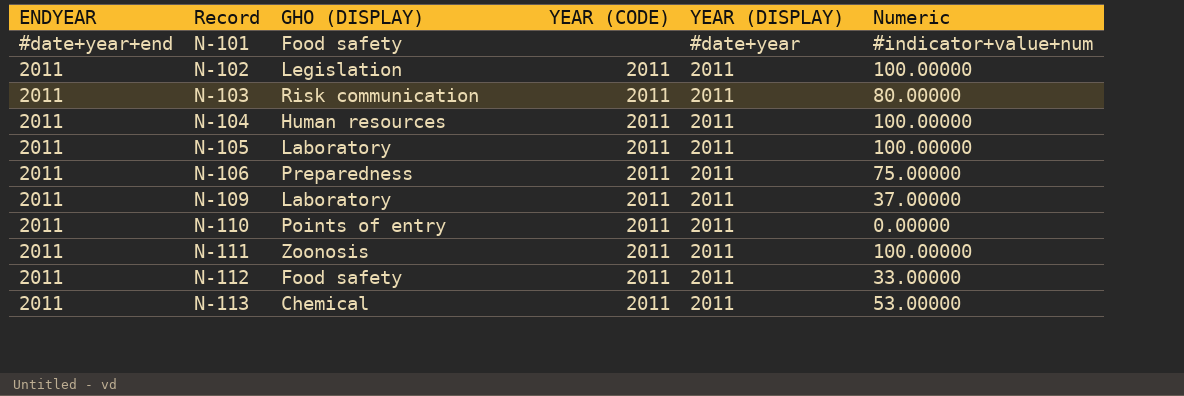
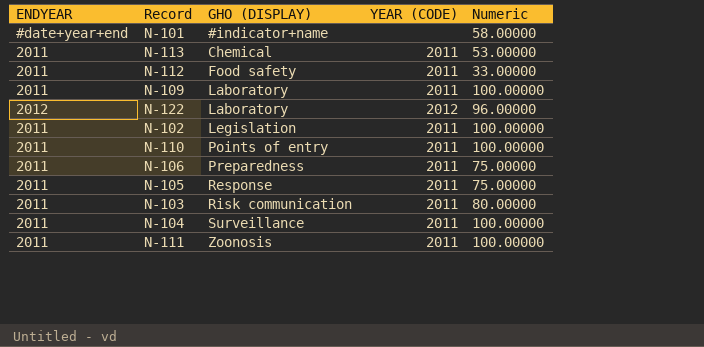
row order: ENDYEAR descending -> GHO (DISPLAY) ascending
column YEAR (DISPLAY) | position: 5 -> none
N-101 | GHO (DISPLAY): Food safety -> #indicator+name
N-101 | Numeric: #indicator+value+num -> 58.00000
N-109 | Numeric: 37.00000 -> 100.00000
row N-122: none -> 2012 | Laboratory | 2012 | 96.00000
N-110 | Numeric: 0.00000 -> 100.00000
N-105 | GHO (DISPLAY): Laboratory -> Response
N-105 | Numeric: 100.00000 -> 75.00000
N-104 | GHO (DISPLAY): Human resources -> Surveillance

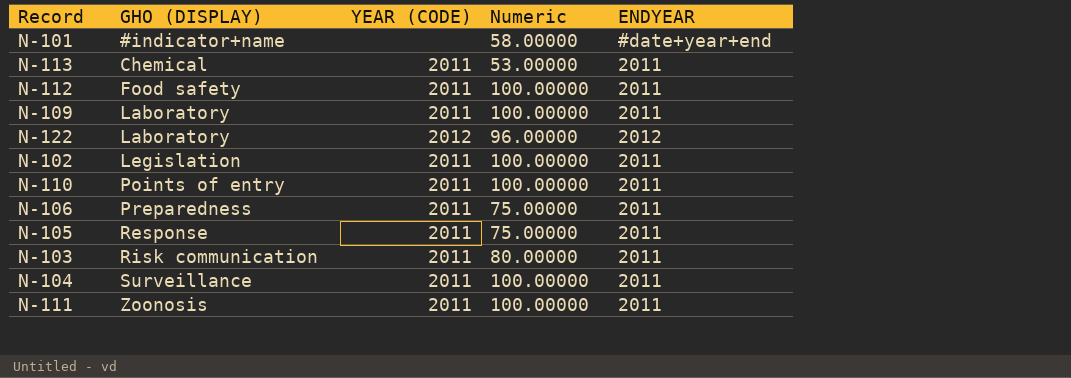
column ENDYEAR | position: 1 -> 5
N-112 | Numeric: 33.00000 -> 100.00000

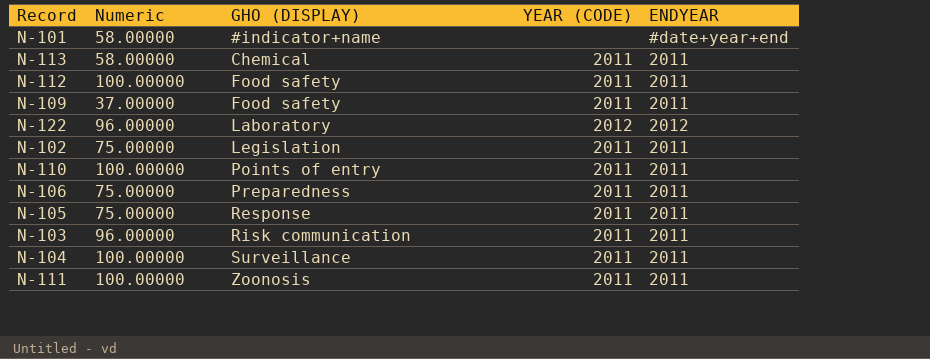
column Numeric | position: 4 -> 2
N-113 | Numeric: 53.00000 -> 58.00000
N-109 | Numeric: 100.00000 -> 37.00000
N-109 | GHO (DISPLAY): Laboratory -> Food safety
N-102 | Numeric: 100.00000 -> 75.00000
N-103 | Numeric: 80.00000 -> 96.00000

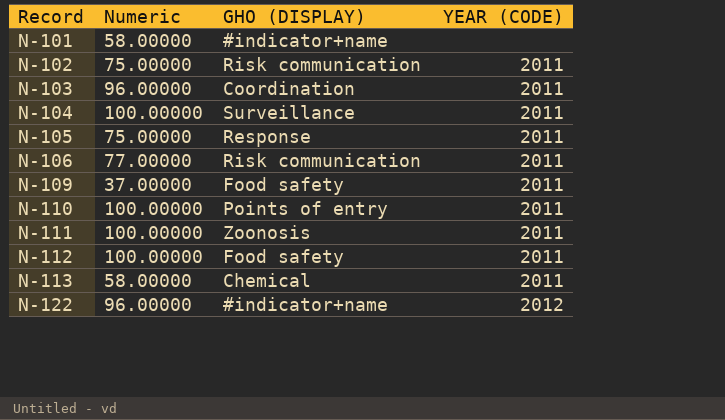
row order: GHO (DISPLAY) ascending -> Record ascending
column ENDYEAR | position: 5 -> none
N-102 | GHO (DISPLAY): Legislation -> Risk communication
N-103 | GHO (DISPLAY): Risk communication -> Coordination
N-106 | Numeric: 75.00000 -> 77.00000
N-106 | GHO (DISPLAY): Preparedness -> Risk communication
N-122 | GHO (DISPLAY): Laboratory -> #indicator+name

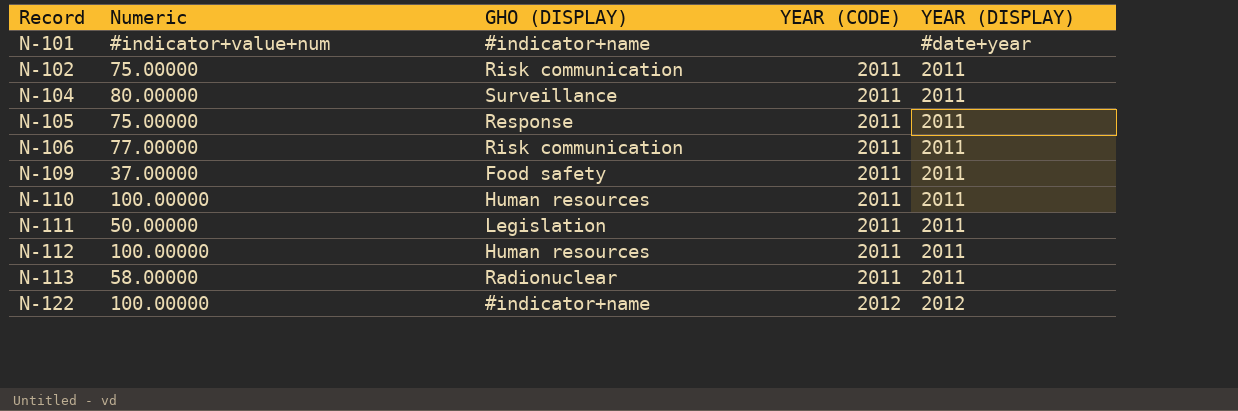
column YEAR (DISPLAY) | position: none -> 5
row N-103: 96.00000 | Coordination | 2011 -> none
N-101 | Numeric: 58.00000 -> #indicator+value+num
N-104 | Numeric: 100.00000 -> 80.00000
N-110 | GHO (DISPLAY): Points of entry -> Human resources
N-111 | Numeric: 100.00000 -> 50.00000
N-111 | GHO (DISPLAY): Zoonosis -> Legislation
N-112 | GHO (DISPLAY): Food safety -> Human resources
N-113 | GHO (DISPLAY): Chemical -> Radionuclear
N-122 | Numeric: 96.00000 -> 100.00000

